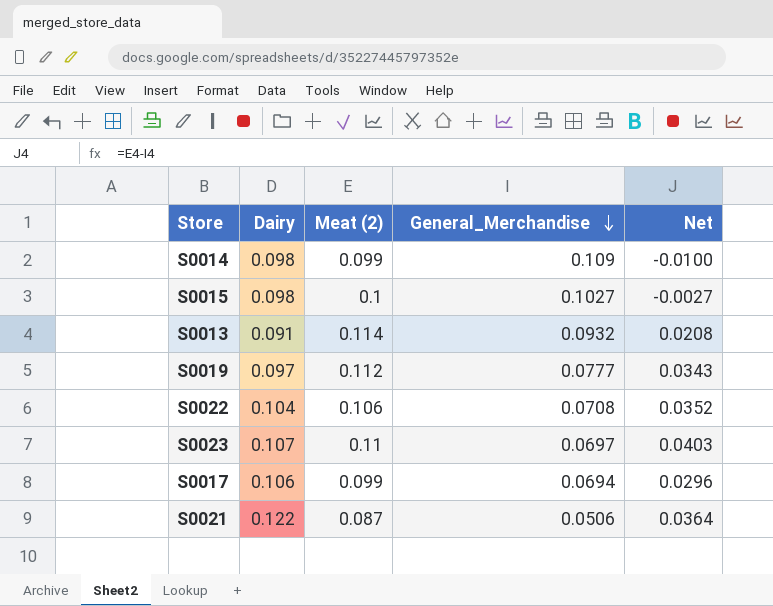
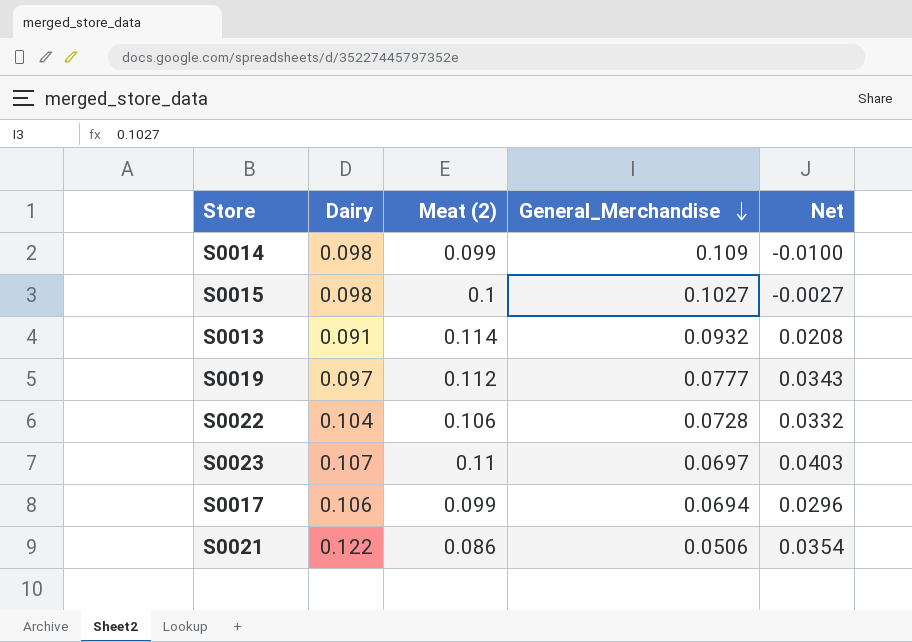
S0022 | General_Merchandise: 0.0708 -> 0.0728
S0022 | Net: 0.0352 -> 0.0332
S0021 | Meat (2): 0.087 -> 0.086
S0021 | Net: 0.0364 -> 0.0354

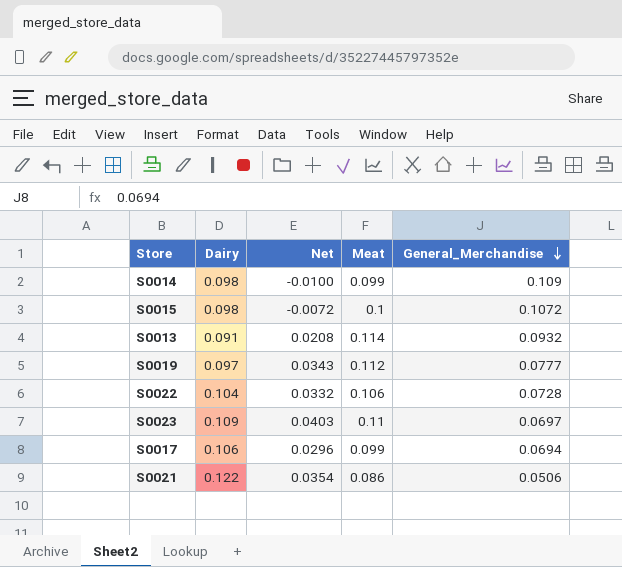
column Net | position: 5 -> 3
column name: Meat (2) -> Meat
S0015 | Net: -0.0027 -> -0.0072
S0015 | General_Merchandise: 0.1027 -> 0.1072
S0023 | Dairy: 0.107 -> 0.109

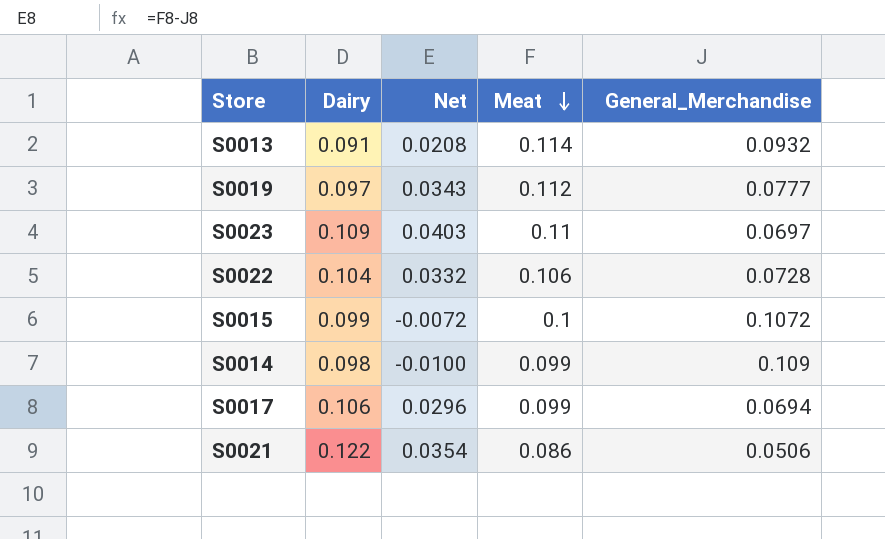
row order: General_Merchandise descending -> Meat descending
S0015 | Dairy: 0.098 -> 0.099

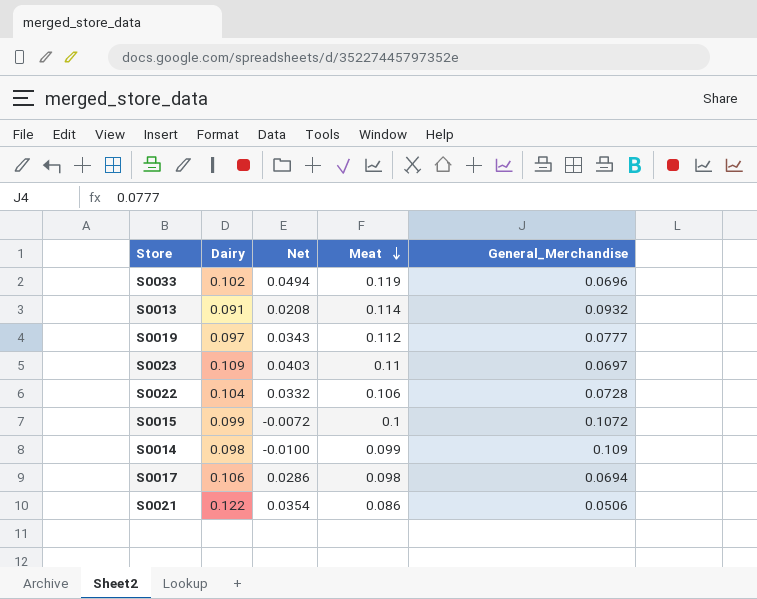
row S0033: none -> 0.102 | 0.0494 | 0.119 | 0.0696
S0017 | Net: 0.0296 -> 0.0286
S0017 | Meat: 0.099 -> 0.098

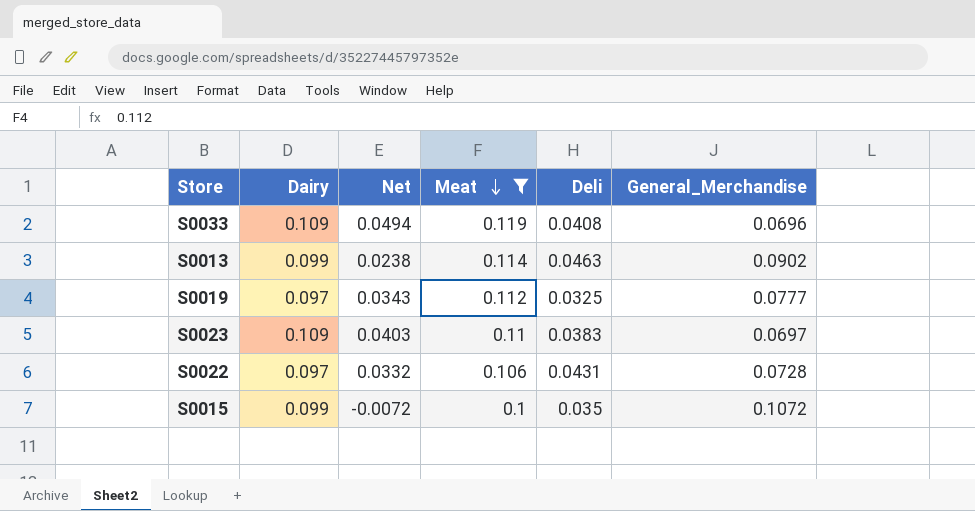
filter: none -> Meat >= 0.1
column Deli | position: none -> 5
S0033 | Dairy: 0.102 -> 0.109
S0013 | Dairy: 0.091 -> 0.099
S0013 | Net: 0.0208 -> 0.0238
S0013 | General_Merchandise: 0.0932 -> 0.0902
S0022 | Dairy: 0.104 -> 0.097

